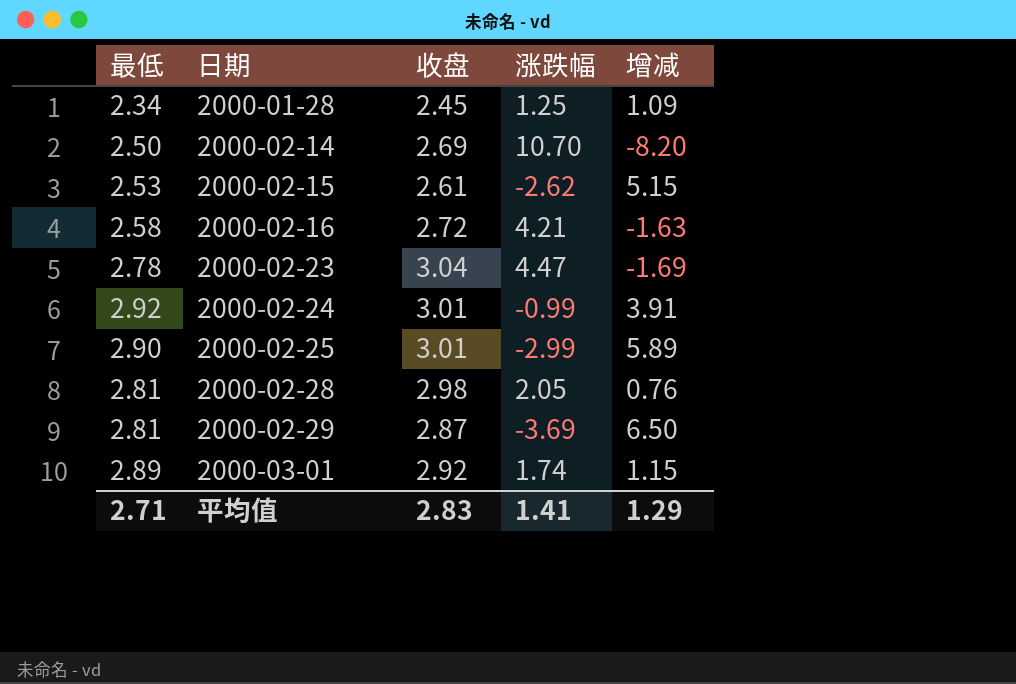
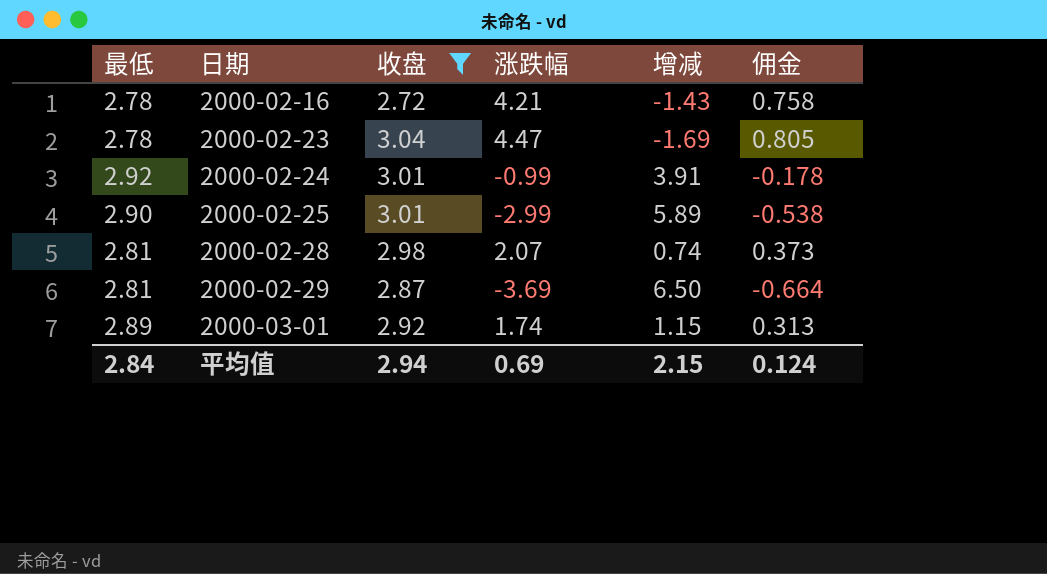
filter: none -> 收盘 >= 2.72
column 佣金 | formula: none -> [涨跌幅] * 0.18
2000-02-16 | 最低: 2.58 -> 2.78
2000-02-16 | 增减: -1.63 -> -1.43
2000-02-28 | 涨跌幅: 2.05 -> 2.07
2000-02-28 | 增减: 0.76 -> 0.74
平均值 | 最低: 2.71 -> 2.84
平均值 | 收盘: 2.83 -> 2.94
平均值 | 涨跌幅: 1.41 -> 0.69
平均值 | 增减: 1.29 -> 2.15

